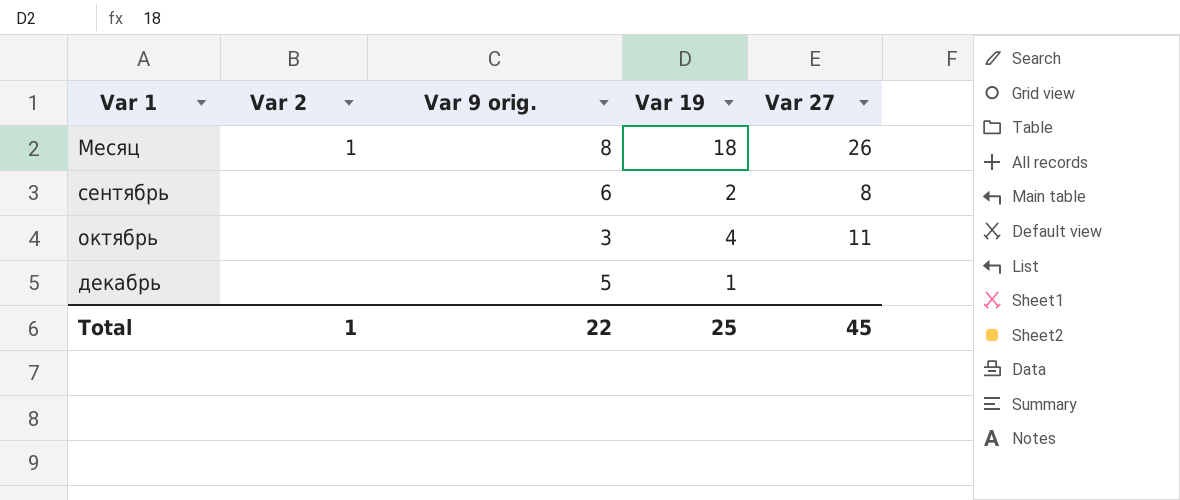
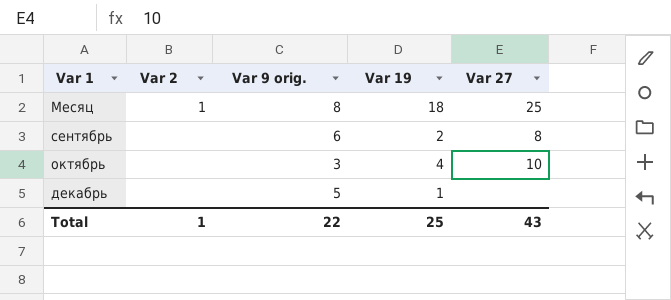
Месяц | Var 27: 26 -> 25
октябрь | Var 27: 11 -> 10
Total | Var 27: 45 -> 43

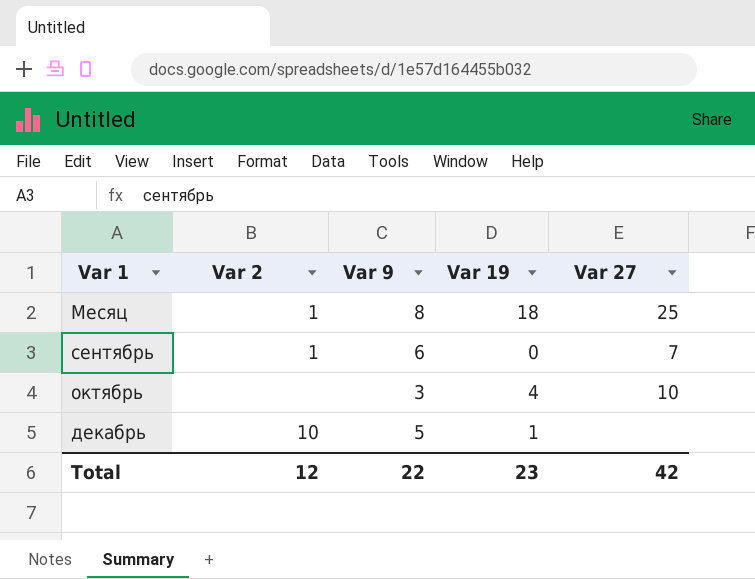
column name: Var 9 orig. -> Var 9
сентябрь | Var 2: none -> 1
сентябрь | Var 19: 2 -> 0
сентябрь | Var 27: 8 -> 7
декабрь | Var 2: none -> 10
Total | Var 2: 1 -> 12
Total | Var 19: 25 -> 23
Total | Var 27: 43 -> 42

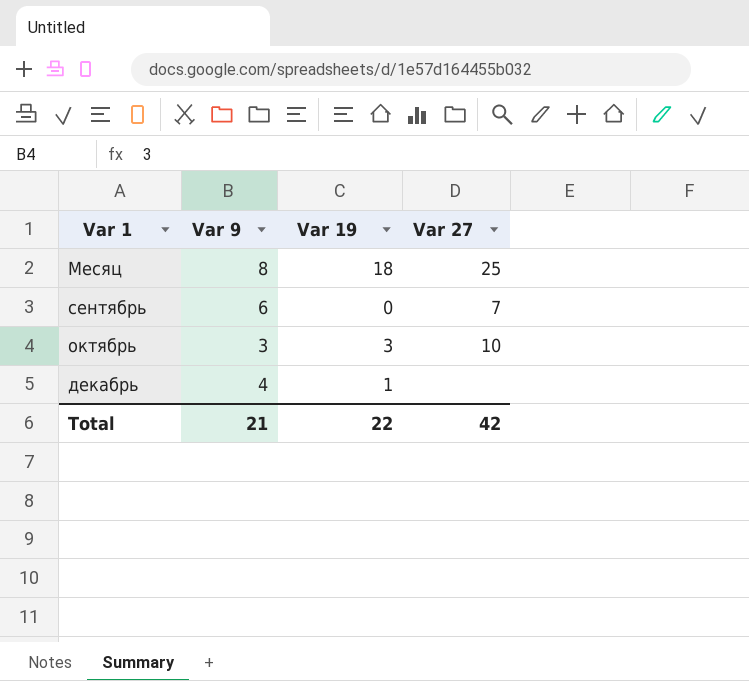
column Var 2 | position: 2 -> none
октябрь | Var 19: 4 -> 3
декабрь | Var 9: 5 -> 4
Total | Var 9: 22 -> 21
Total | Var 19: 23 -> 22

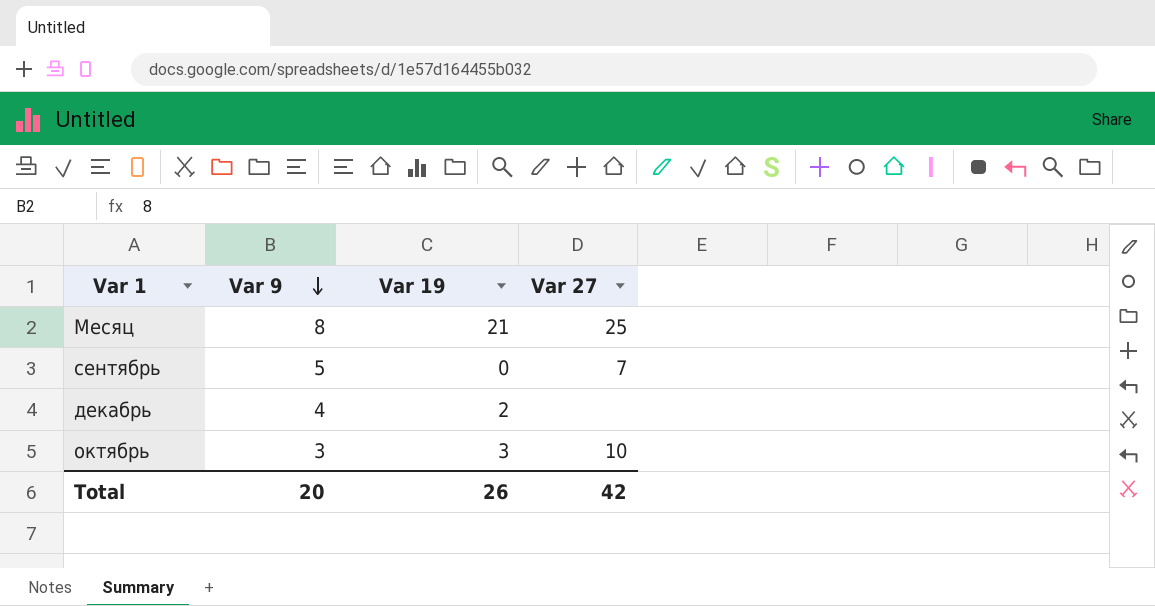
row order: none -> Var 9 descending
Месяц | Var 19: 18 -> 21
сентябрь | Var 9: 6 -> 5
декабрь | Var 19: 1 -> 2
Total | Var 9: 21 -> 20
Total | Var 19: 22 -> 26

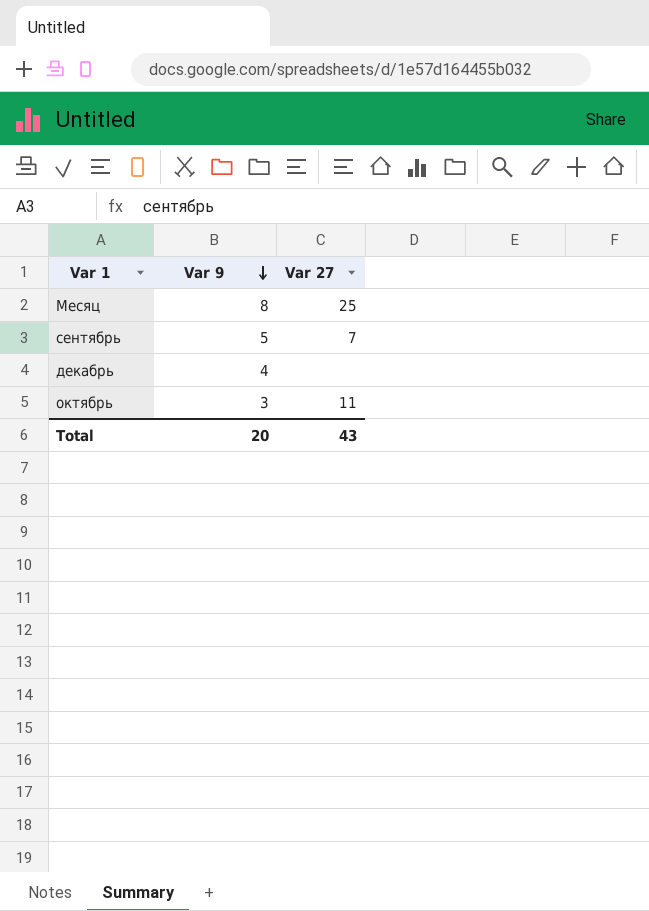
column Var 19 | position: 3 -> none
октябрь | Var 27: 10 -> 11
Total | Var 27: 42 -> 43

